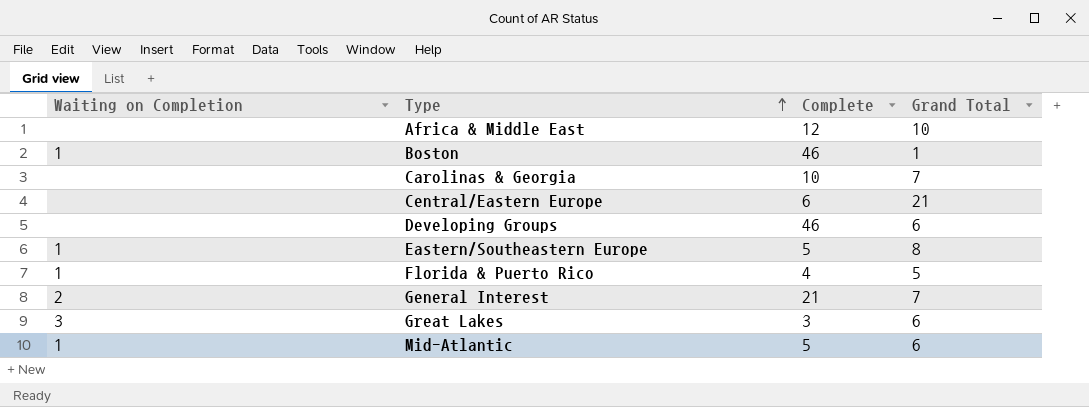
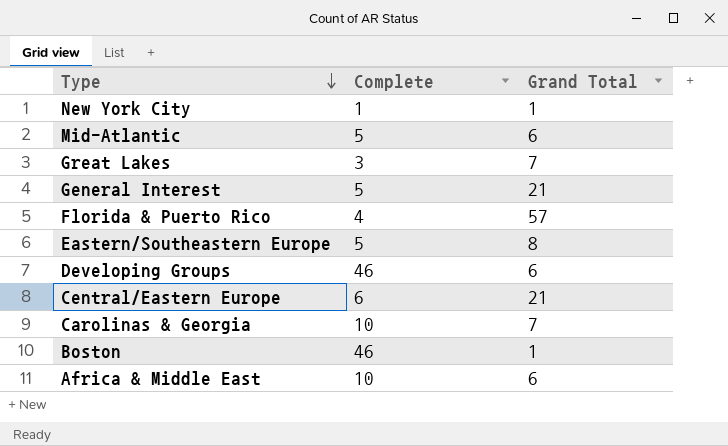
row order: Type ascending -> Type descending
column Waiting on Completion | position: 1 -> none
row New York City: none -> 1 | 1
Great Lakes | Grand Total: 6 -> 7
General Interest | Complete: 21 -> 5
General Interest | Grand Total: 7 -> 21
Florida & Puerto Rico | Grand Total: 5 -> 57
Africa & Middle East | Complete: 12 -> 10
Africa & Middle East | Grand Total: 10 -> 6

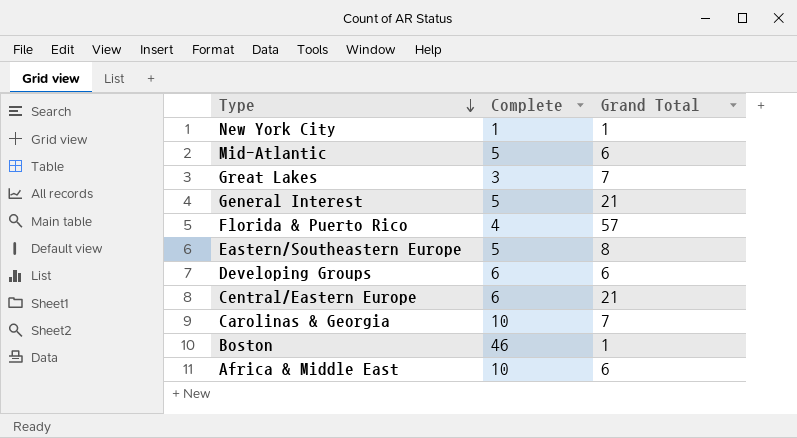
Developing Groups | Complete: 46 -> 6

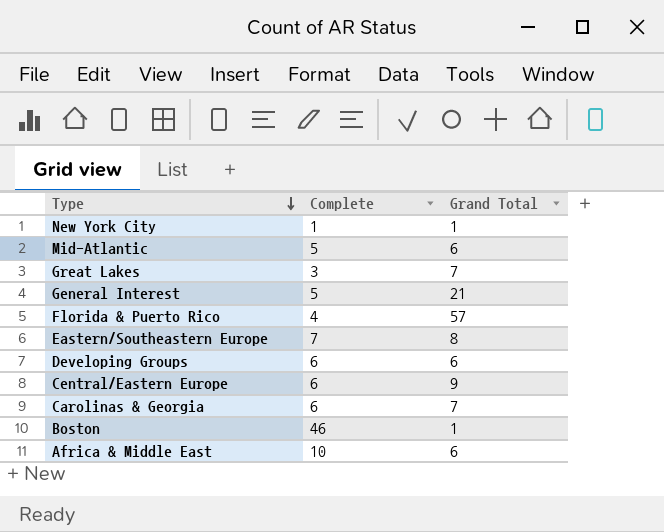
Eastern/Southeastern Europe | Complete: 5 -> 7
Central/Eastern Europe | Grand Total: 21 -> 9
Carolinas & Georgia | Complete: 10 -> 6

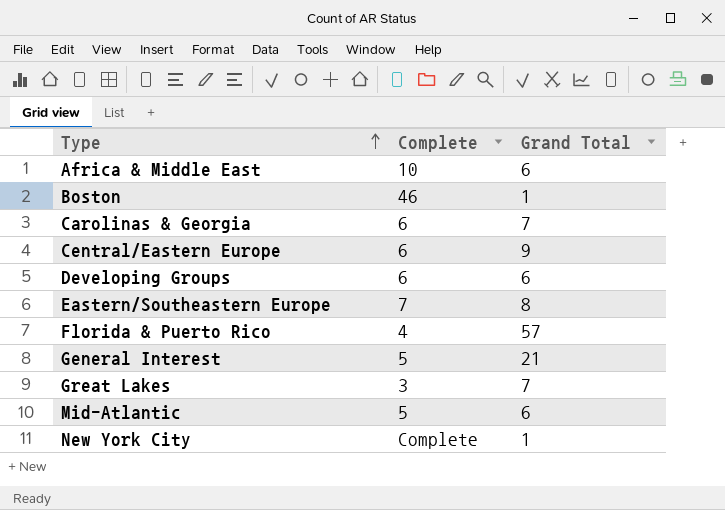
row order: Type descending -> Type ascending
New York City | Complete: 1 -> Complete

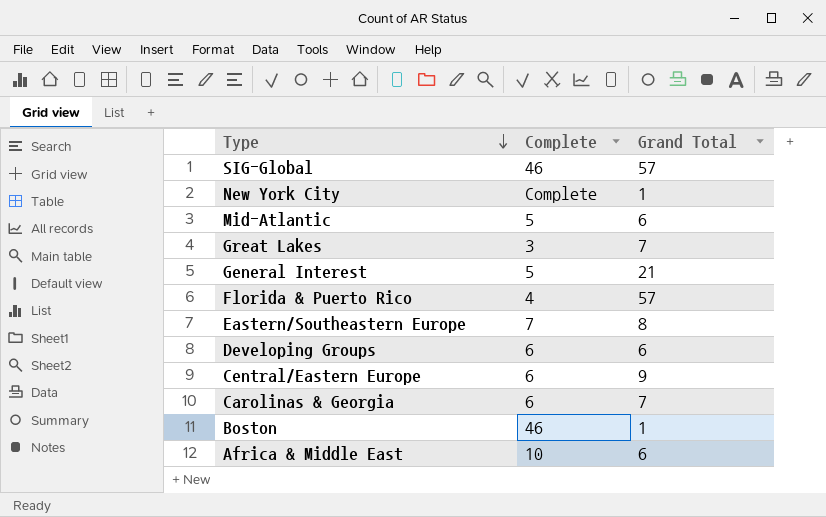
row order: Type ascending -> Type descending
row SIG-Global: none -> 46 | 57

